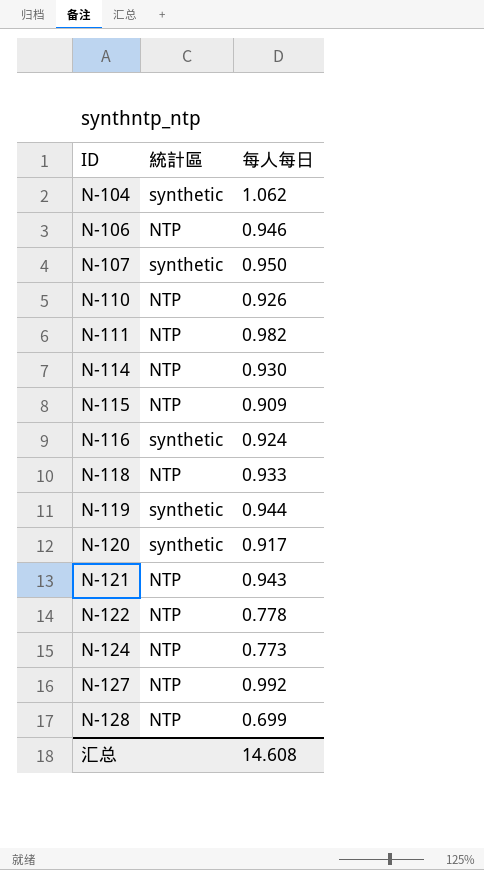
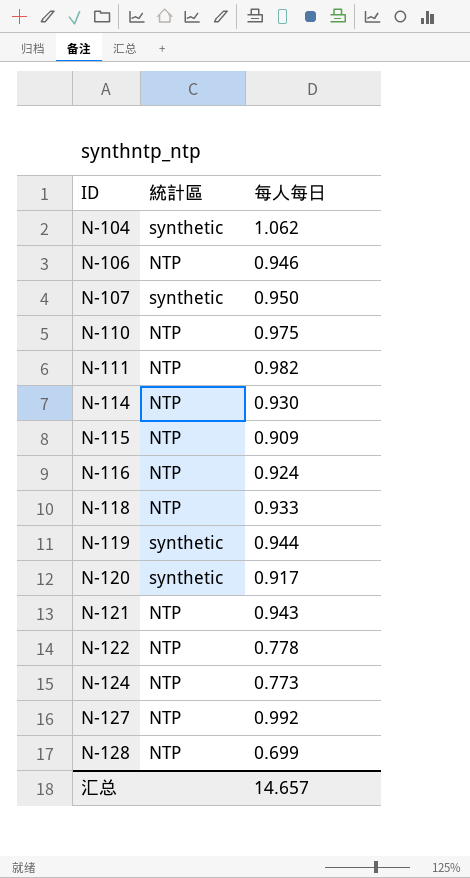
N-110 | 每人每日: 0.926 -> 0.975
N-116 | 統計區: synthetic -> NTP
汇总 | 每人每日: 14.608 -> 14.657

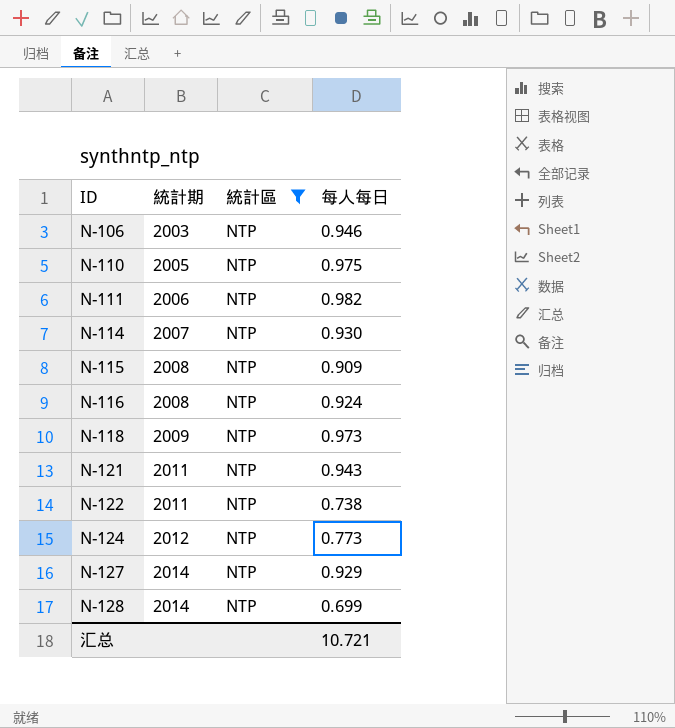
filter: none -> 統計區 = NTP
column 統計期 | position: none -> 2
N-118 | 每人每日: 0.933 -> 0.973
N-122 | 每人每日: 0.778 -> 0.738
N-127 | 每人每日: 0.992 -> 0.929
汇总 | 每人每日: 14.657 -> 10.721

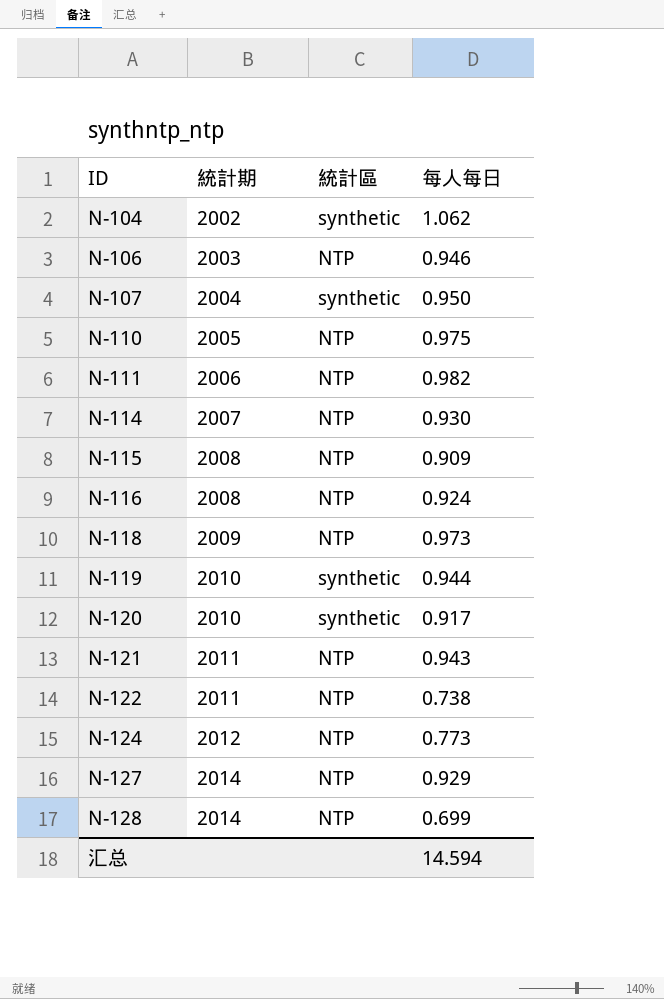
filter: 統計區 = NTP -> none
汇总 | 每人每日: 10.721 -> 14.594

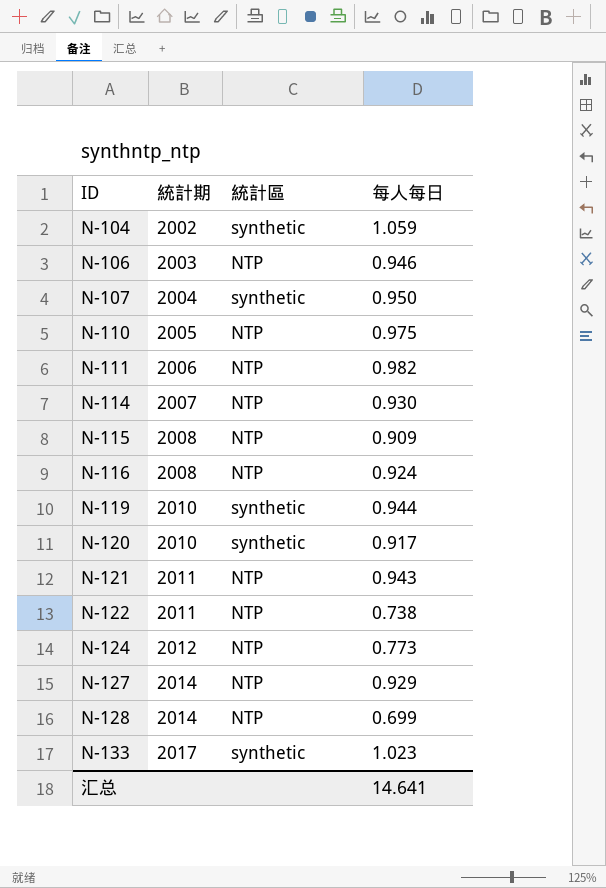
row N-118: 2009 | NTP | 0.973 -> none
N-104 | 每人每日: 1.062 -> 1.059
row N-133: none -> 2017 | synthetic | 1.023
汇总 | 每人每日: 14.594 -> 14.641

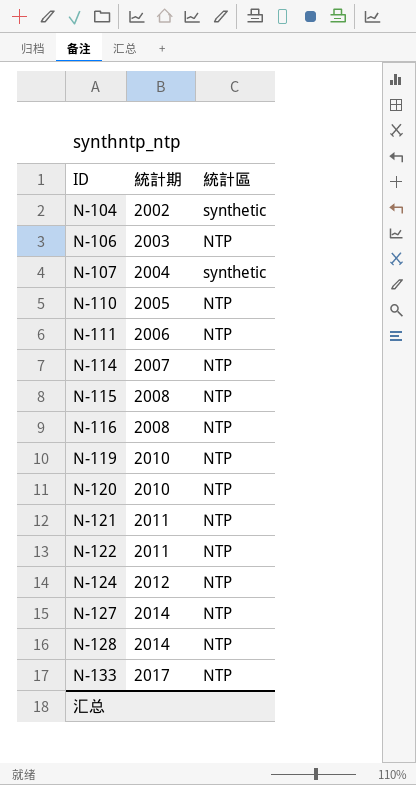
column 每人每日 | position: 4 -> none
N-119 | 統計區: synthetic -> NTP
N-120 | 統計區: synthetic -> NTP
N-133 | 統計區: synthetic -> NTP

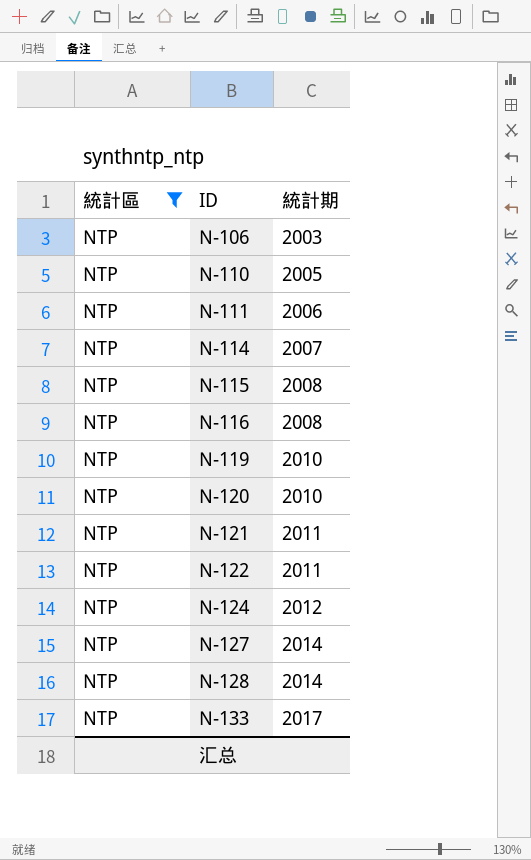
filter: none -> 統計區 = NTP
column 統計區 | position: 3 -> 1

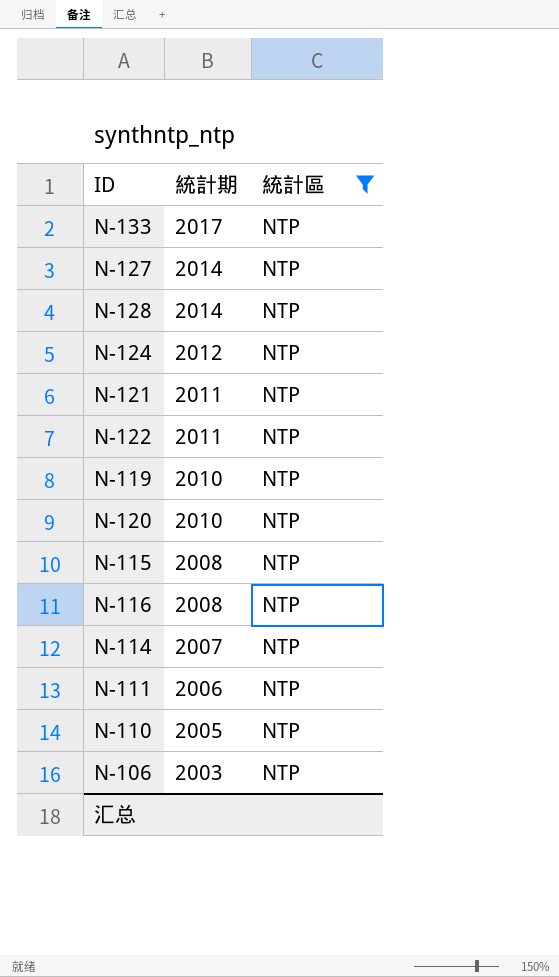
row order: ID ascending -> 統計期 descending
column 統計區 | position: 1 -> 3

